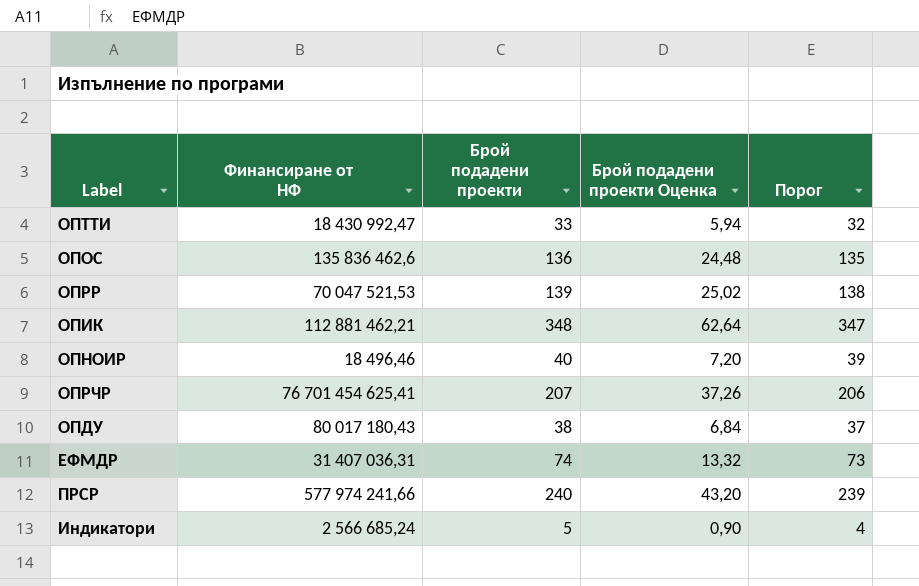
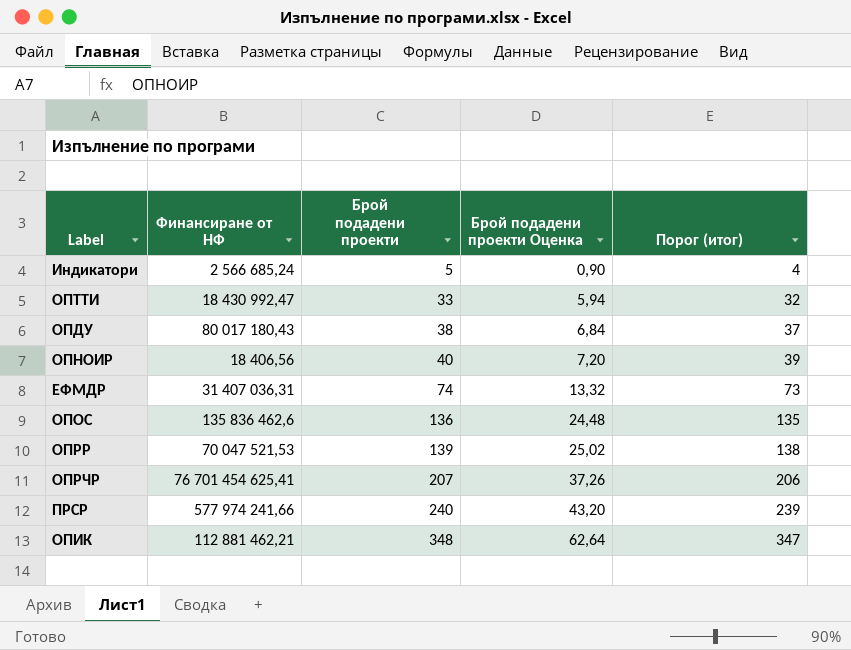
row order: none -> Брой подадени проекти ascending
column name: Порог -> Порог (итог)
ОПНОИР | Финансиране от НФ: 18 496,46 -> 18 406,56

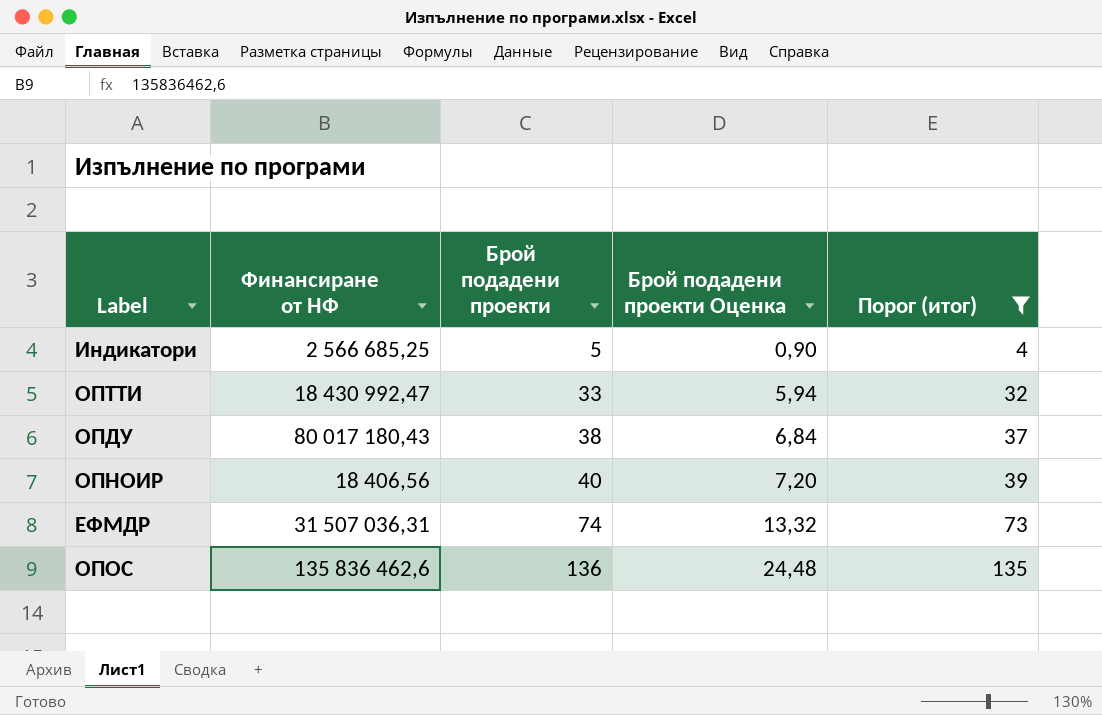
filter: none -> Порог (итог) <= 135
Индикатори | Финансиране от НФ: 2 566 685,24 -> 2 566 685,25
ЕФМДР | Финансиране от НФ: 31 407 036,31 -> 31 507 036,31

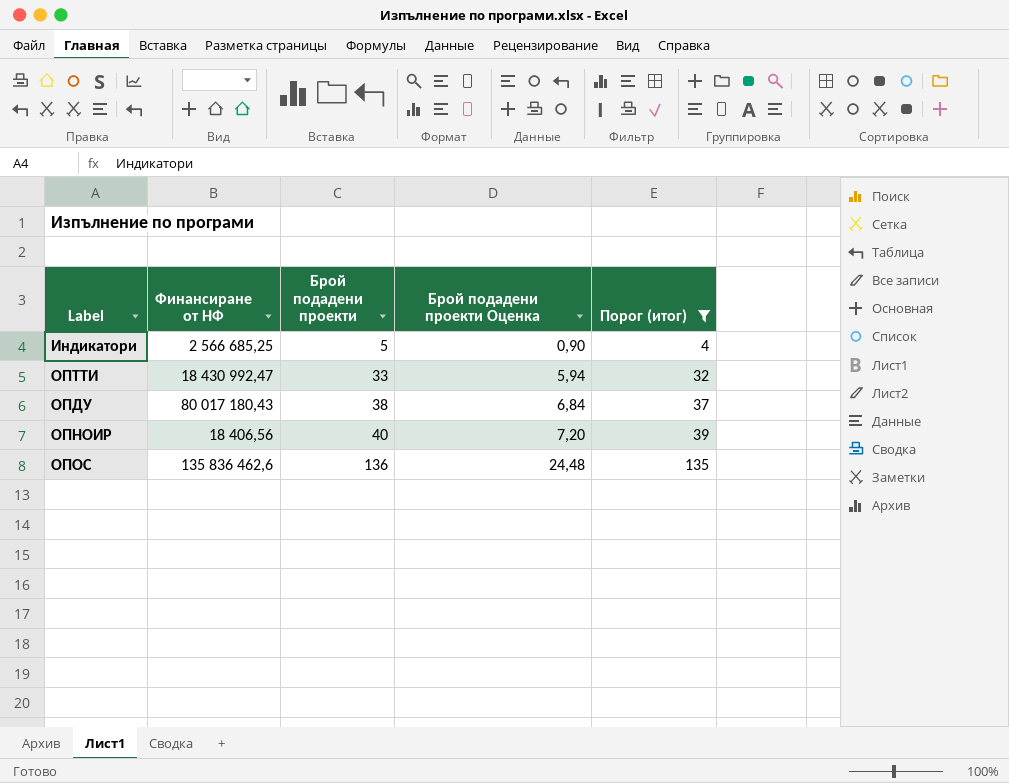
row ЕФМДР: 31 507 036,31 | 74 | 13,32 | 73 -> none

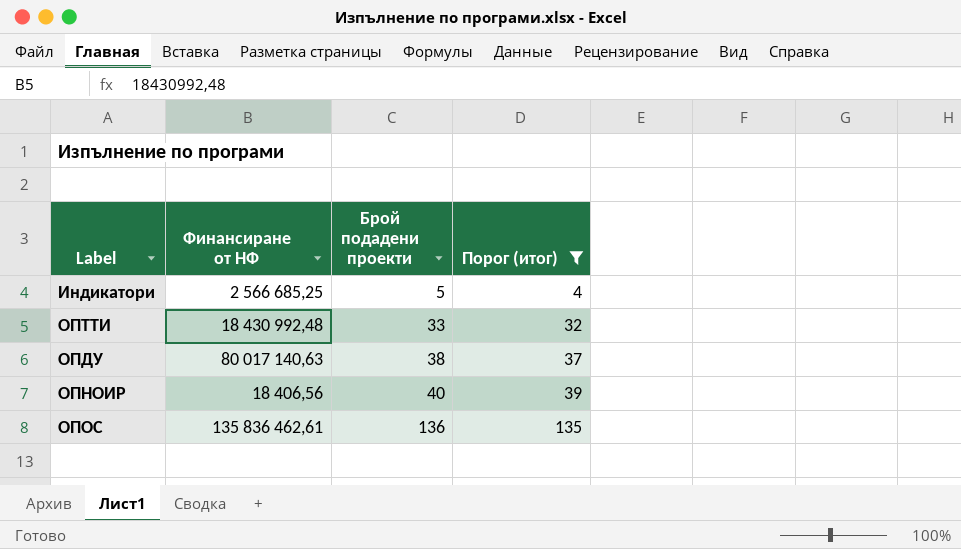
column Брой подадени проекти Оценка | formula: [Брой подадени проекти] * 0,18 -> none
ОПТТИ | Финансиране от НФ: 18 430 992,47 -> 18 430 992,48
ОПДУ | Финансиране от НФ: 80 017 180,43 -> 80 017 140,63
ОПОС | Финансиране от НФ: 135 836 462,6 -> 135 836 462,61

